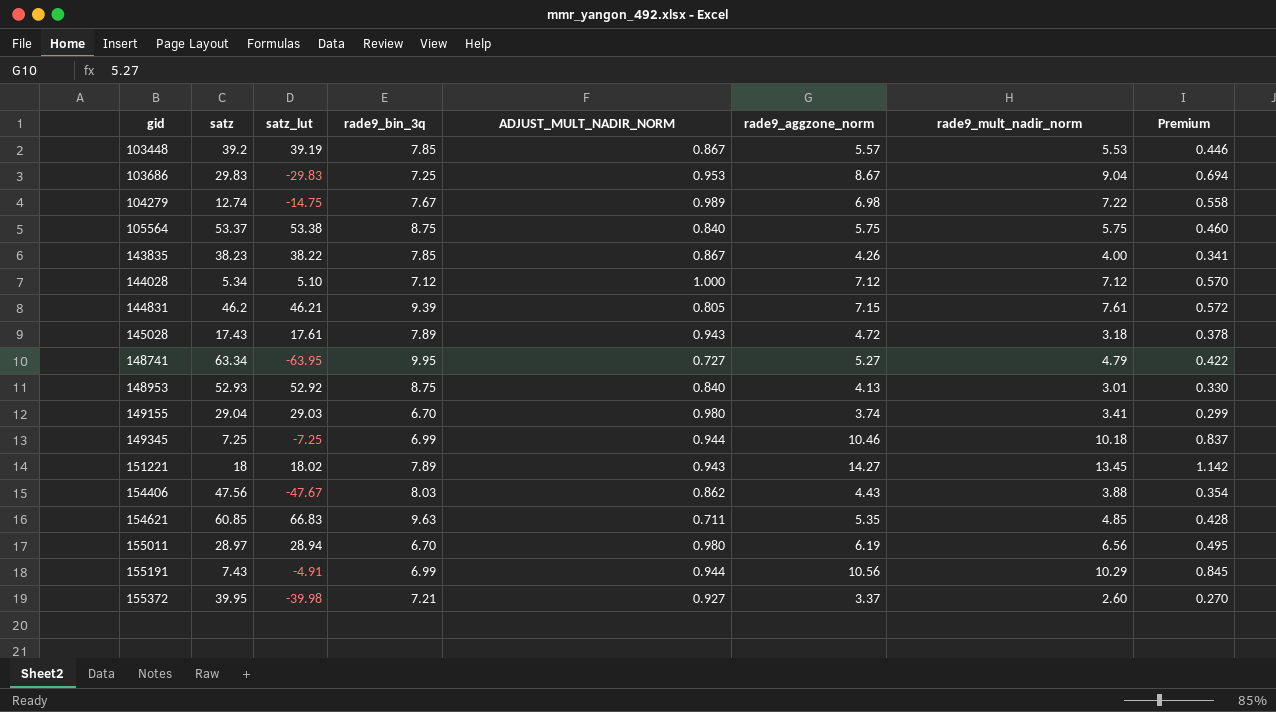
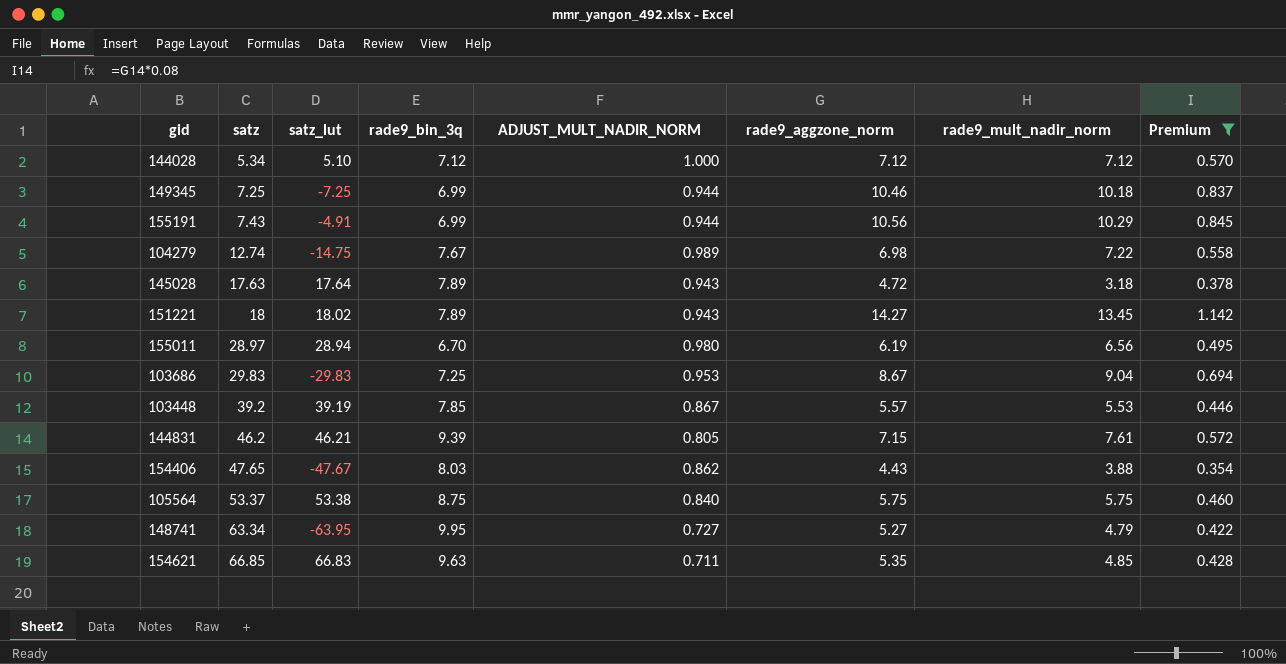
filter: none -> Premium >= 0.354
row order: gid ascending -> satz ascending
145028 | satz: 17.43 -> 17.63
145028 | satz_lut: 17.61 -> 17.64
154406 | satz: 47.56 -> 47.65
154621 | satz: 60.85 -> 66.85

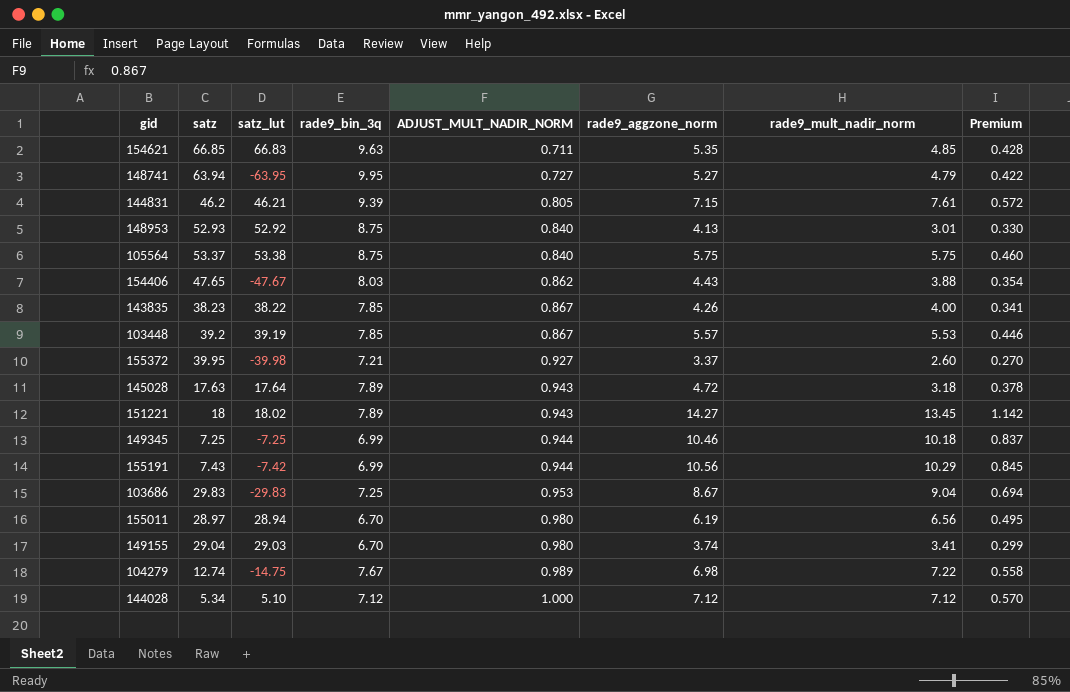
filter: Premium >= 0.354 -> none
row order: satz ascending -> ADJUST_MULT_NADIR_NORM ascending
148741 | satz: 63.34 -> 63.94
155191 | satz_lut: -4.91 -> -7.42

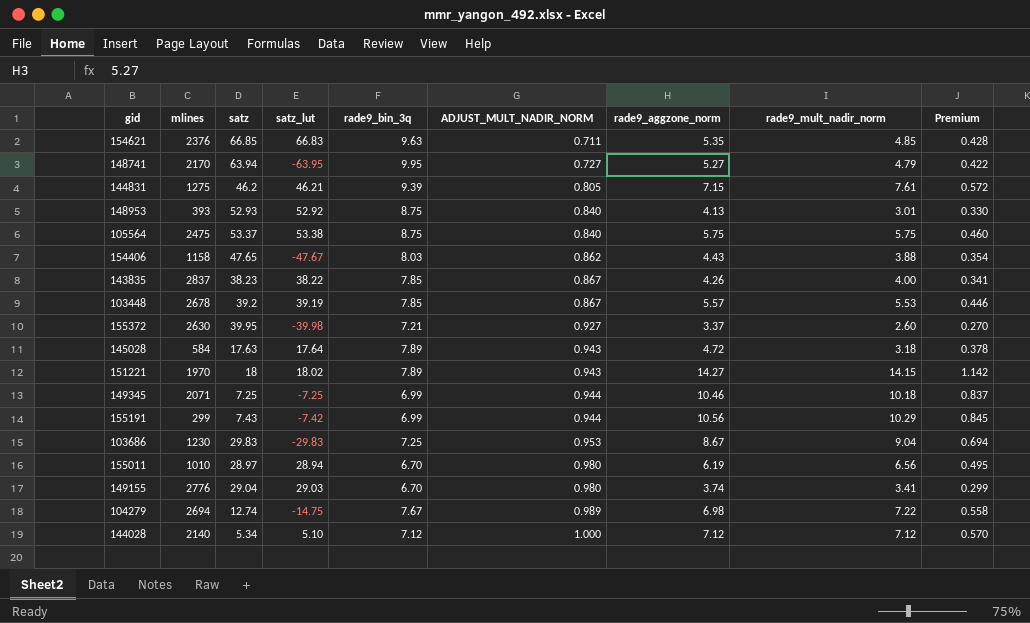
column mlines | position: none -> 2
151221 | rade9_mult_nadir_norm: 13.45 -> 14.15

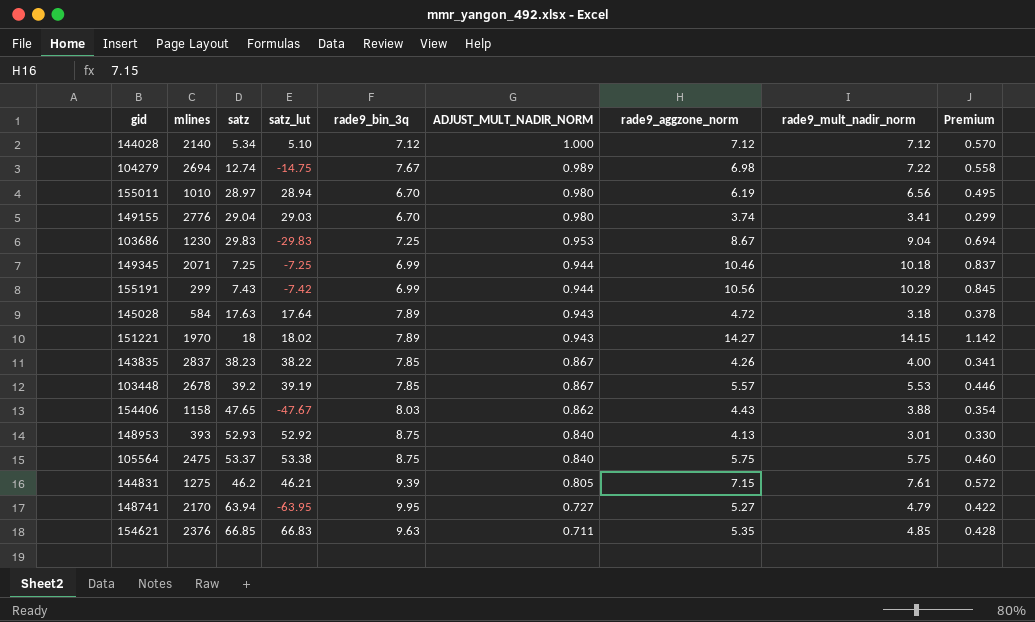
row order: ADJUST_MULT_NADIR_NORM ascending -> ADJUST_MULT_NADIR_NORM descending
row 155372: 2630 | 39.95 | -39.98 | 7.21 | 0.927 | 3.37 | 2.60 | 0.270 -> none

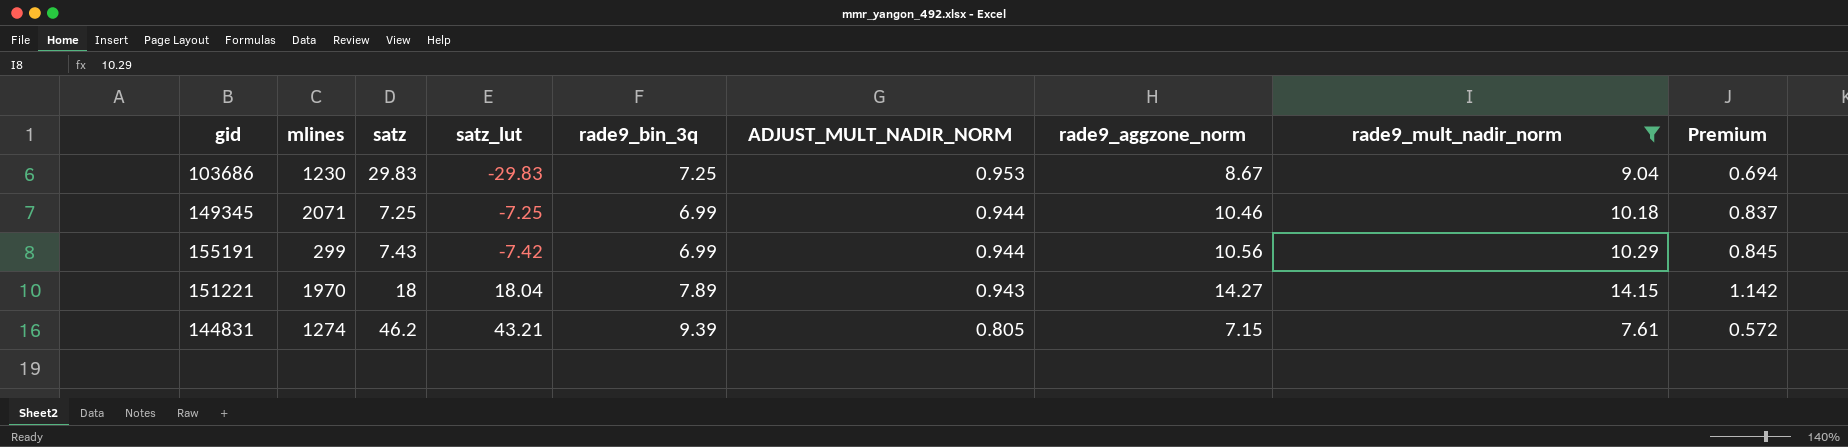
filter: none -> rade9_mult_nadir_norm >= 7.61
151221 | satz_lut: 18.02 -> 18.04
144831 | mlines: 1275 -> 1274
144831 | satz_lut: 46.21 -> 43.21

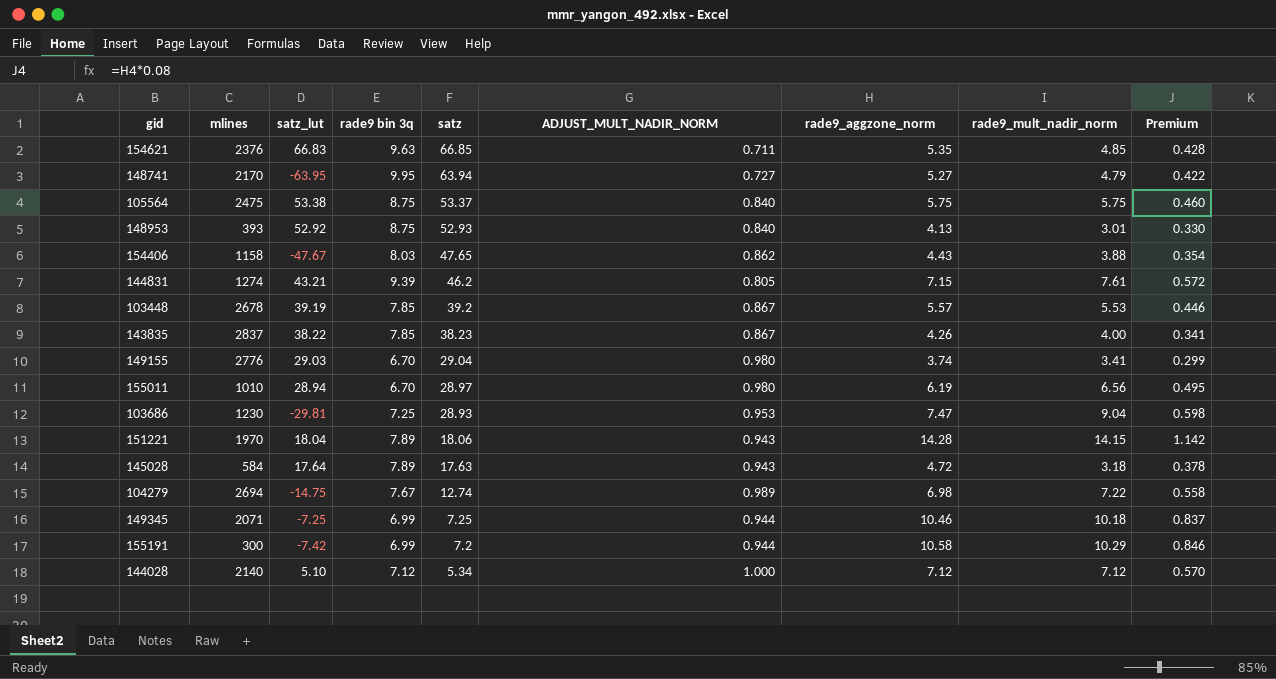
filter: rade9_mult_nadir_norm >= 7.61 -> none
row order: ADJUST_MULT_NADIR_NORM descending -> satz descending
column name: rade9_bin_3q -> rade9 bin 3q
column satz | position: 3 -> 5
103686 | satz_lut: -29.83 -> -29.81
103686 | satz: 29.83 -> 28.93
103686 | rade9_aggzone_norm: 8.67 -> 7.47
103686 | Premium: 0.694 -> 0.598
151221 | satz: 18 -> 18.06
151221 | rade9_aggzone_norm: 14.27 -> 14.28
155191 | mlines: 299 -> 300
155191 | satz: 7.43 -> 7.2
155191 | rade9_aggzone_norm: 10.56 -> 10.58
155191 | Premium: 0.845 -> 0.846

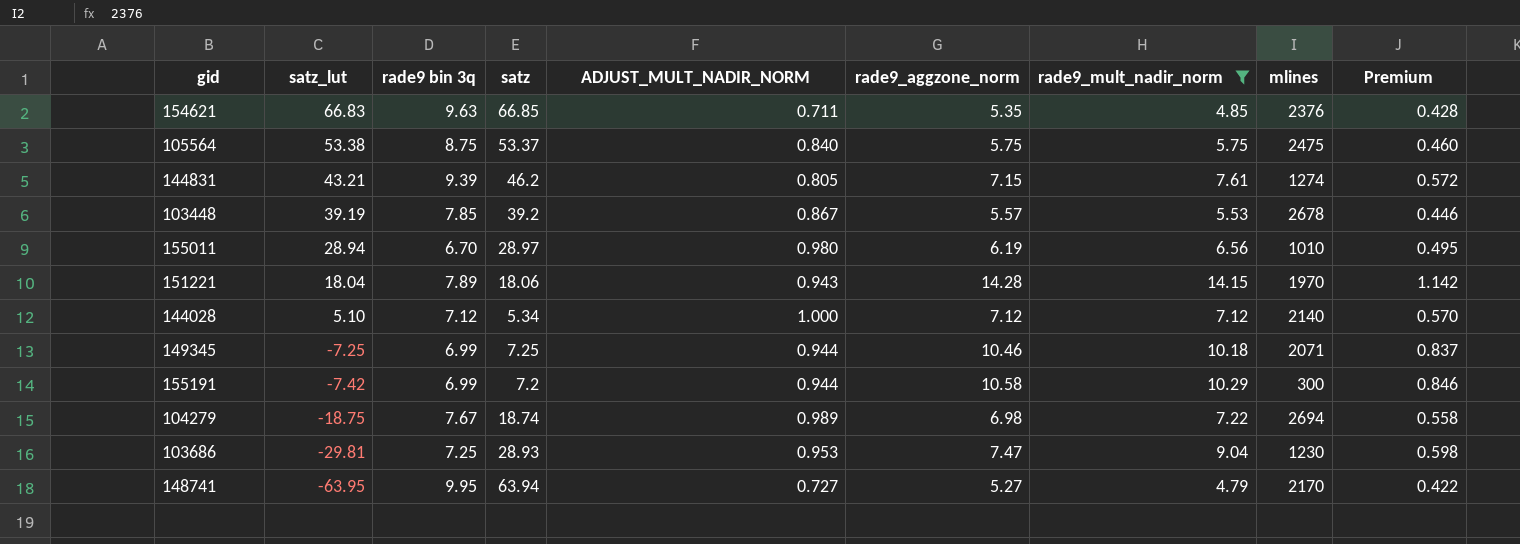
filter: none -> rade9_mult_nadir_norm >= 4.79
row order: satz descending -> satz_lut descending
column mlines | position: 2 -> 8
104279 | satz_lut: -14.75 -> -18.75
104279 | satz: 12.74 -> 18.74

